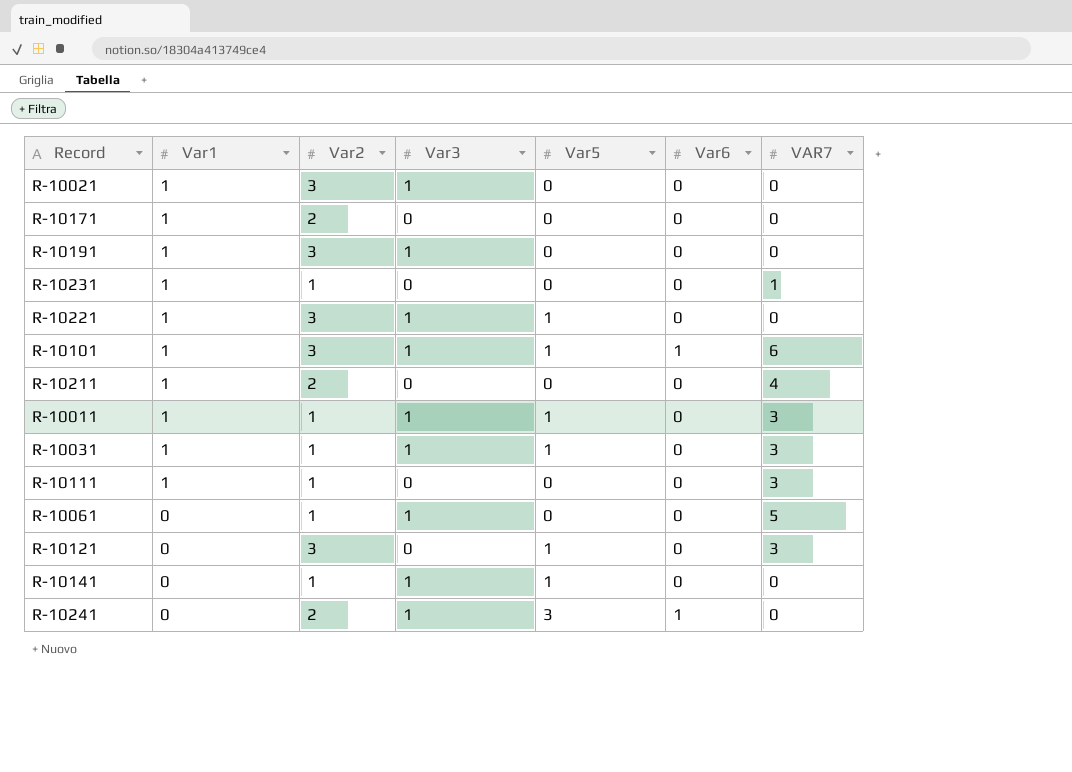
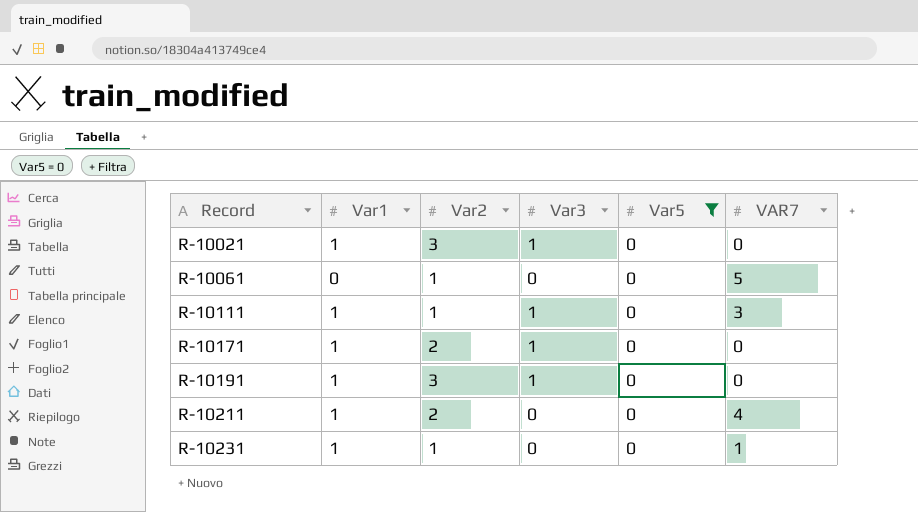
filter: none -> Var5 = 0
row order: Var1 descending -> Record ascending
column Var6 | position: 6 -> none
R-10061 | Var3: 1 -> 0
R-10111 | Var3: 0 -> 1
R-10171 | Var3: 0 -> 1

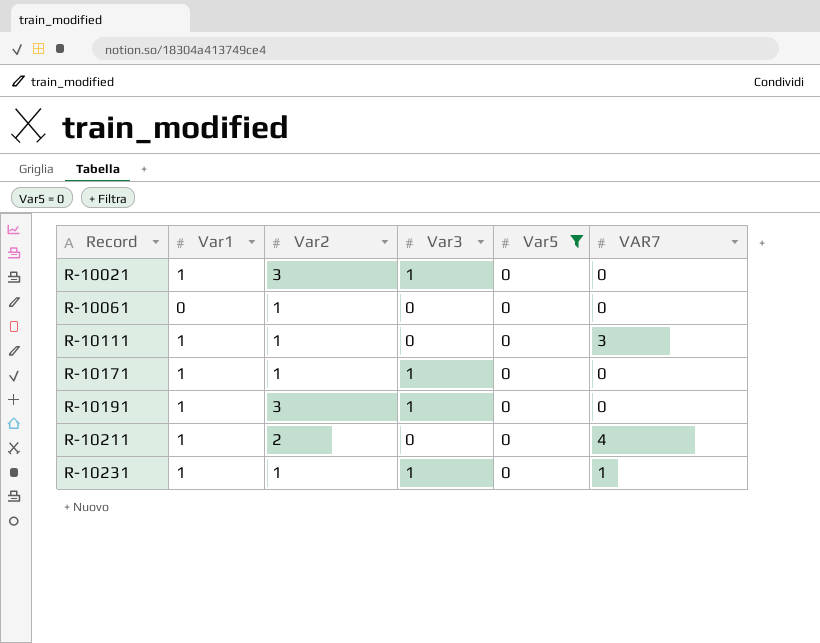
R-10061 | VAR7: 5 -> 0
R-10111 | Var3: 1 -> 0
R-10171 | Var2: 2 -> 1
R-10231 | Var3: 0 -> 1

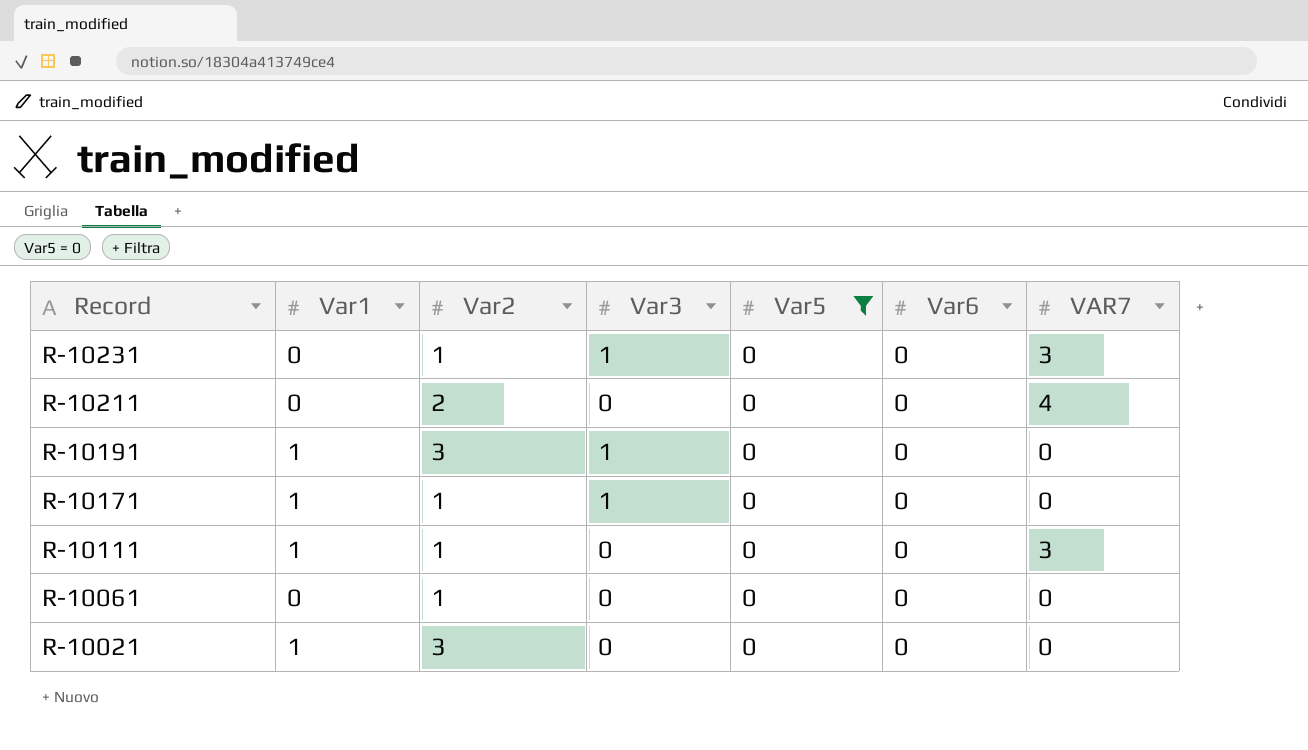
row order: Record ascending -> Record descending
column Var6 | position: none -> 6
R-10231 | Var1: 1 -> 0
R-10231 | VAR7: 1 -> 3
R-10211 | Var1: 1 -> 0
R-10021 | Var3: 1 -> 0

